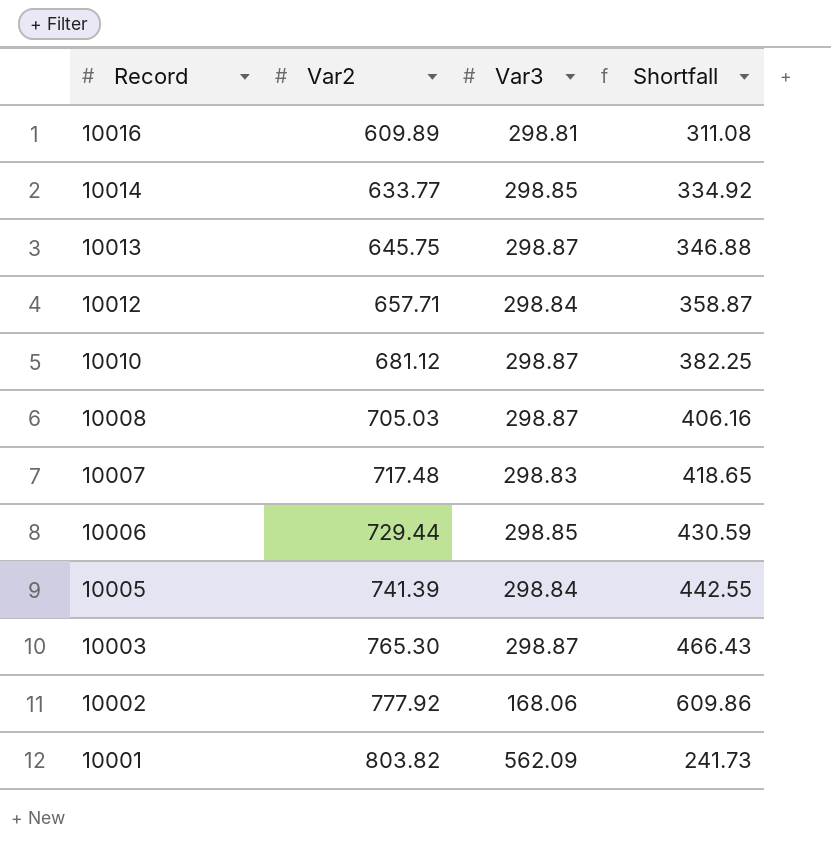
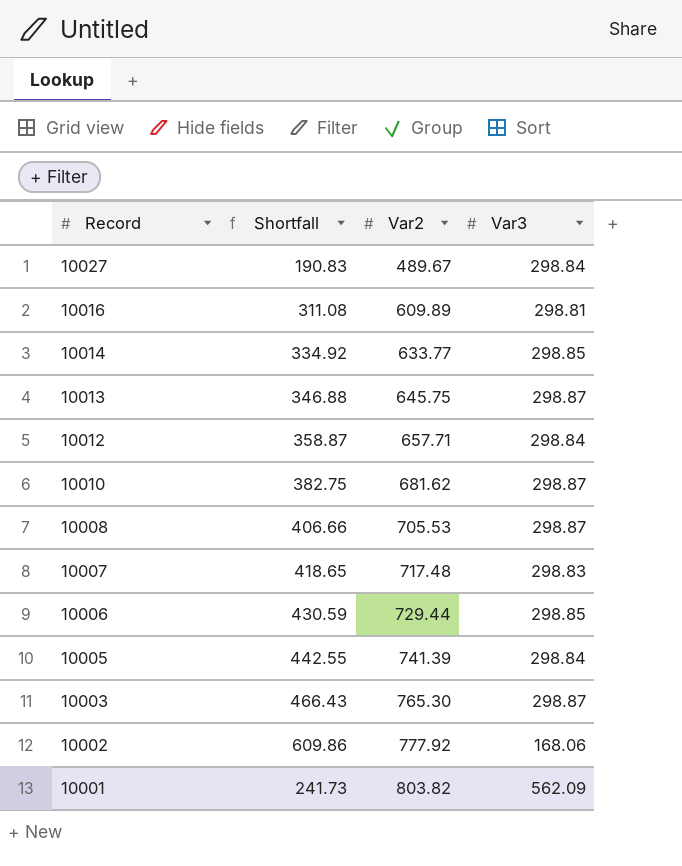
column Shortfall | position: 4 -> 2
row 10027: none -> 190.83 | 489.67 | 298.84
10010 | Shortfall: 382.25 -> 382.75
10010 | Var2: 681.12 -> 681.62
10008 | Shortfall: 406.16 -> 406.66
10008 | Var2: 705.03 -> 705.53

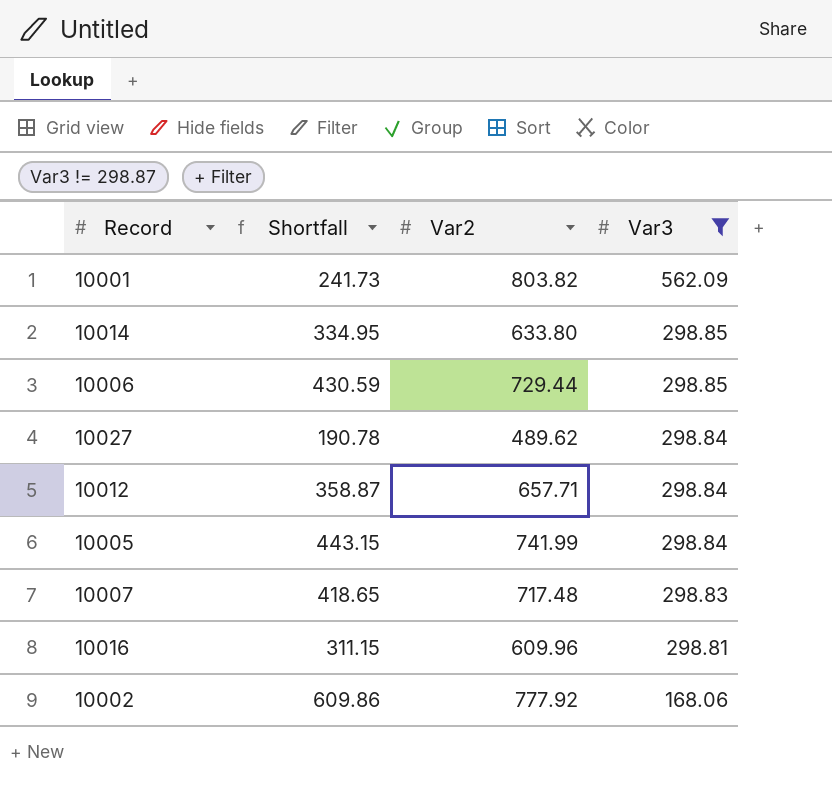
filter: none -> Var3 != 298.87
row order: Record descending -> Var3 descending
10014 | Shortfall: 334.92 -> 334.95
10014 | Var2: 633.77 -> 633.80
10027 | Shortfall: 190.83 -> 190.78
10027 | Var2: 489.67 -> 489.62
10005 | Shortfall: 442.55 -> 443.15
10005 | Var2: 741.39 -> 741.99
10016 | Shortfall: 311.08 -> 311.15
10016 | Var2: 609.89 -> 609.96

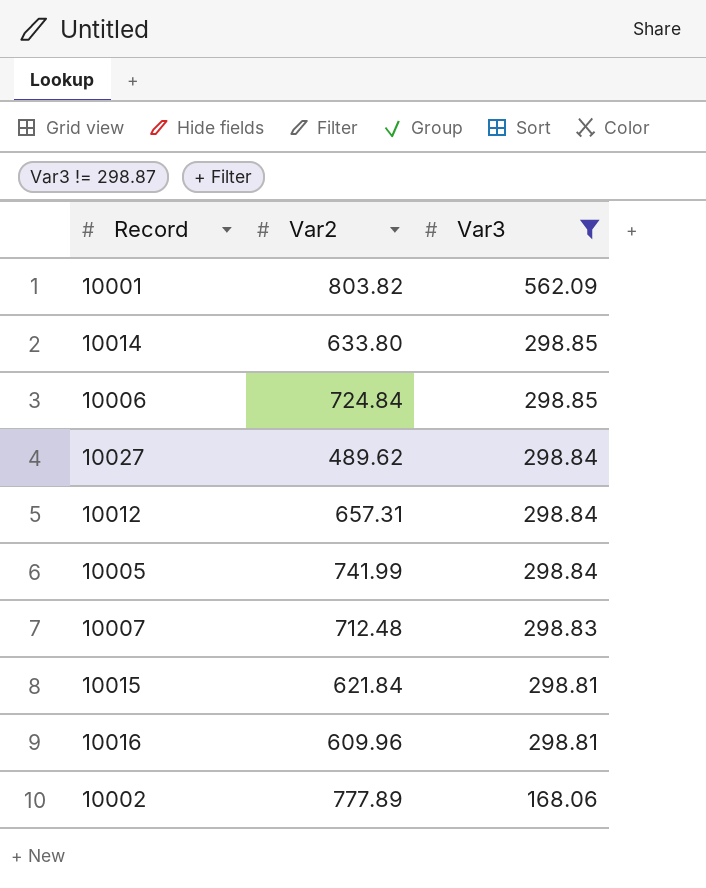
column Shortfall | formula: [Var2] - [Var3] -> none
10006 | Var2: 729.44 -> 724.84
10012 | Var2: 657.71 -> 657.31
10007 | Var2: 717.48 -> 712.48
row 10015: none -> 621.84 | 298.81
10002 | Var2: 777.92 -> 777.89

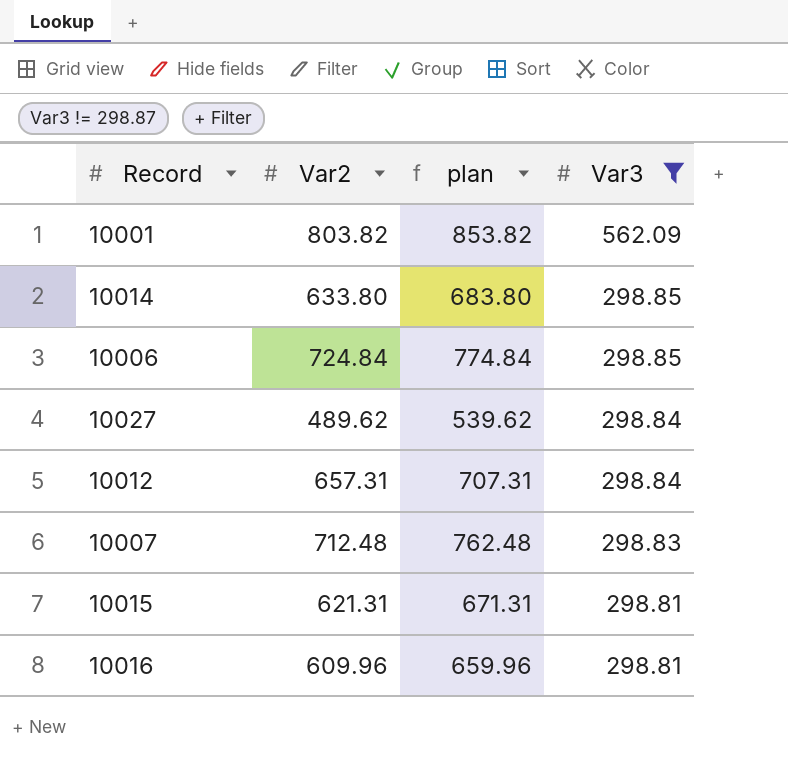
column plan | formula: none -> [Var2] + 50
row 10005: 741.99 | 298.84 -> none
row 10002: 777.89 | 168.06 -> none
10015 | Var2: 621.84 -> 621.31

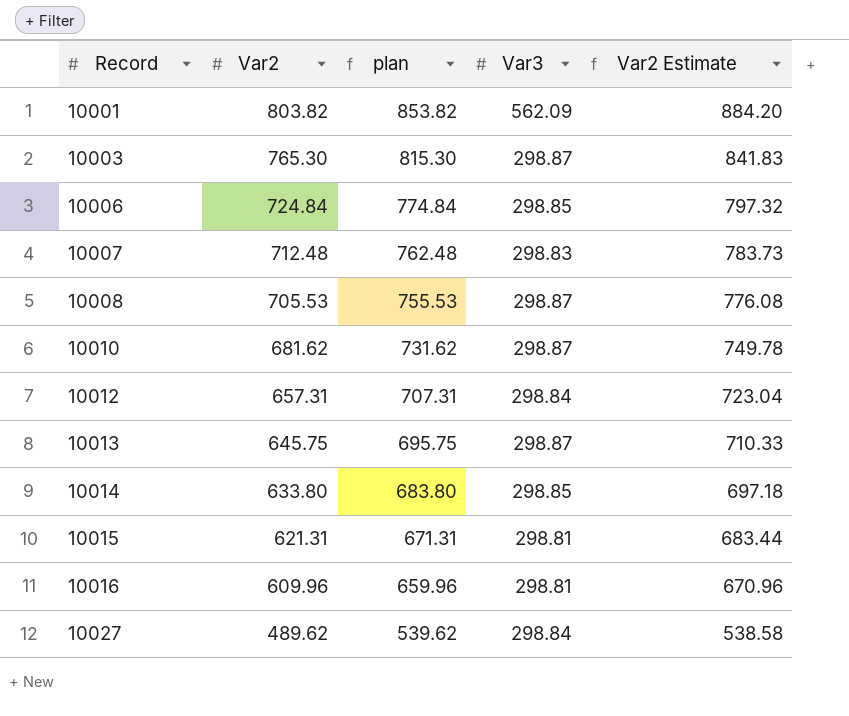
filter: Var3 != 298.87 -> none
row order: Var3 descending -> Record ascending
column Var2 Estimate | formula: none -> [Var2] * 1.1

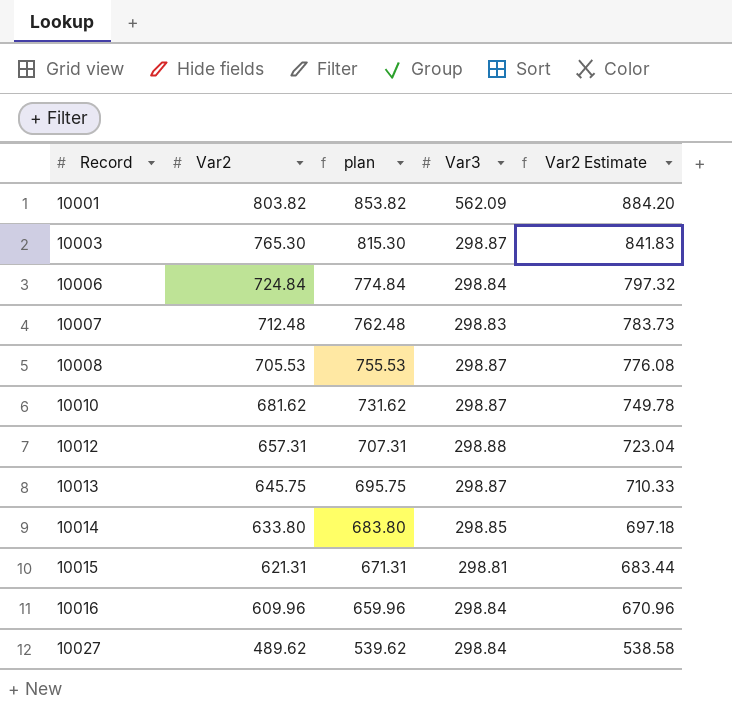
10006 | Var3: 298.85 -> 298.84
10012 | Var3: 298.84 -> 298.88
10016 | Var3: 298.81 -> 298.84

